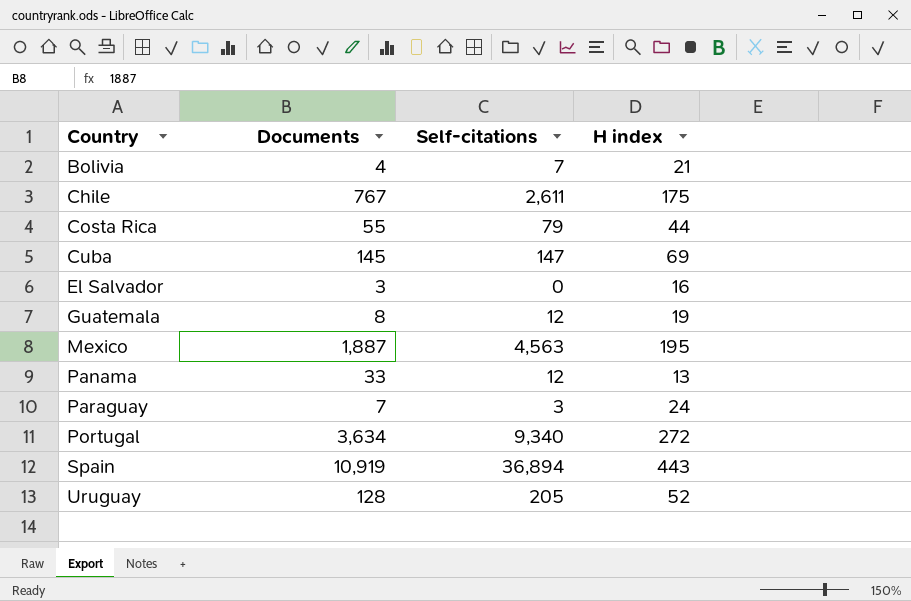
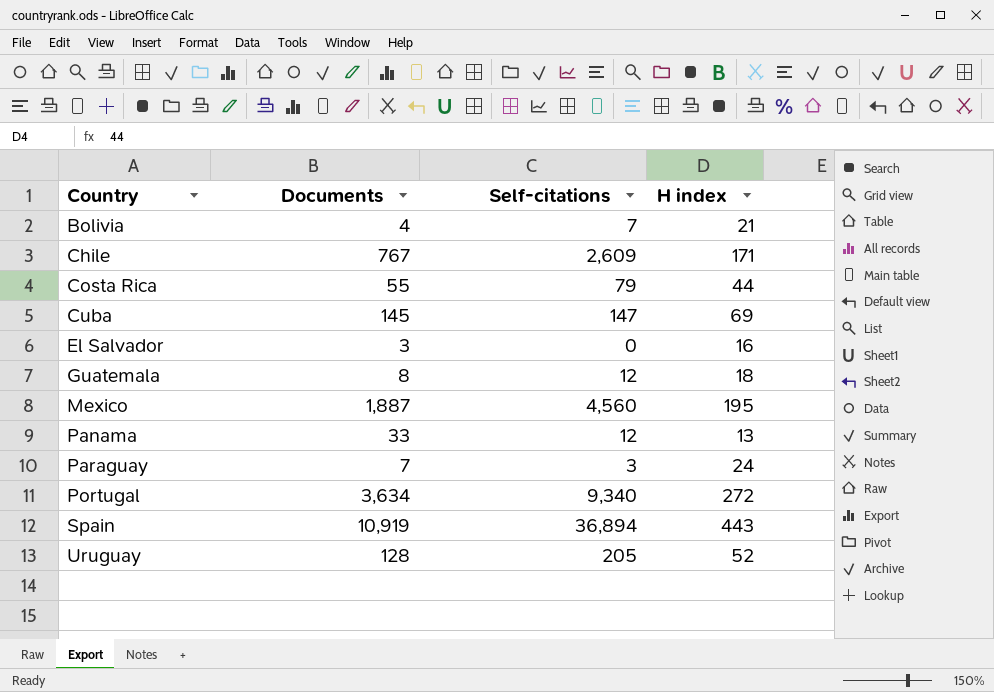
Chile | Self-citations: 2,611 -> 2,609
Chile | H index: 175 -> 171
Guatemala | H index: 19 -> 18
Mexico | Self-citations: 4,563 -> 4,560

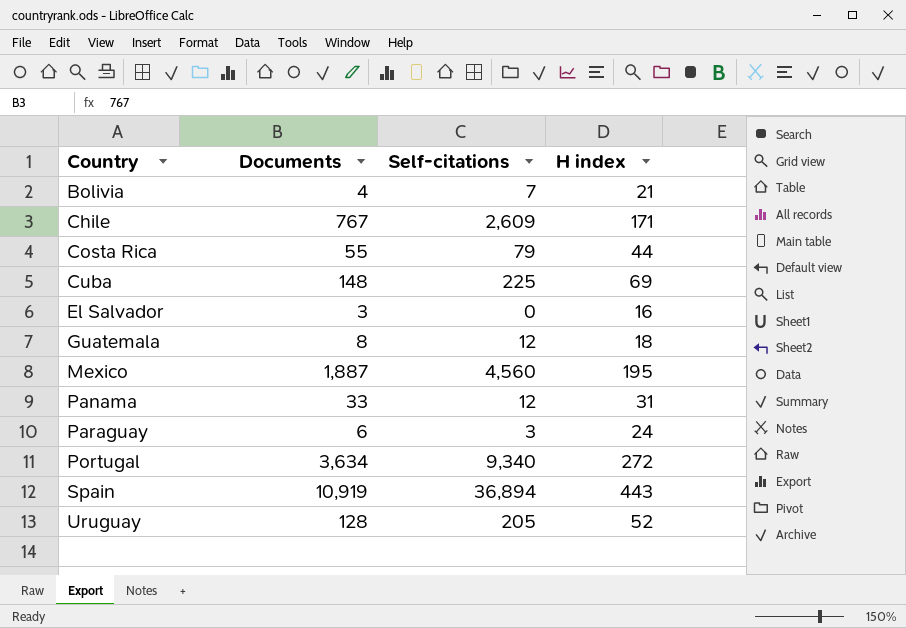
Cuba | Documents: 145 -> 148
Cuba | Self-citations: 147 -> 225
Panama | H index: 13 -> 31
Paraguay | Documents: 7 -> 6

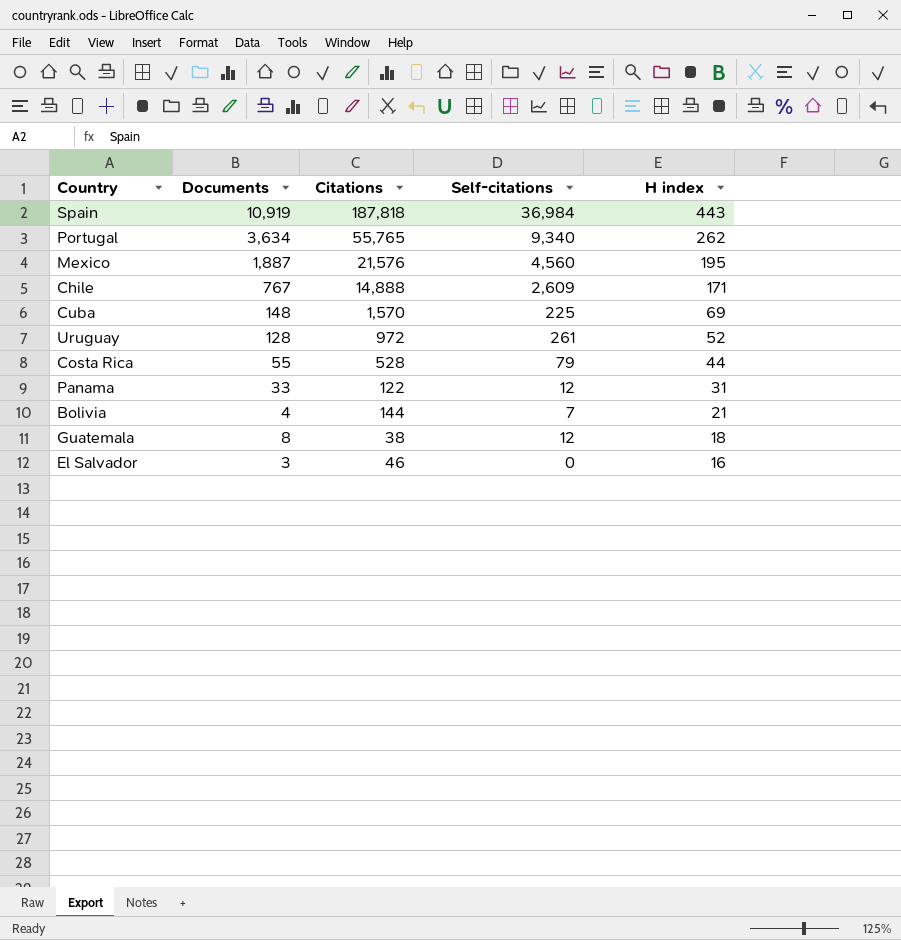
row order: Country ascending -> H index descending
column Citations | position: none -> 3
row Paraguay: 6 | 3 | 24 -> none
Spain | Self-citations: 36,894 -> 36,984
Portugal | H index: 272 -> 262
Uruguay | Self-citations: 205 -> 261

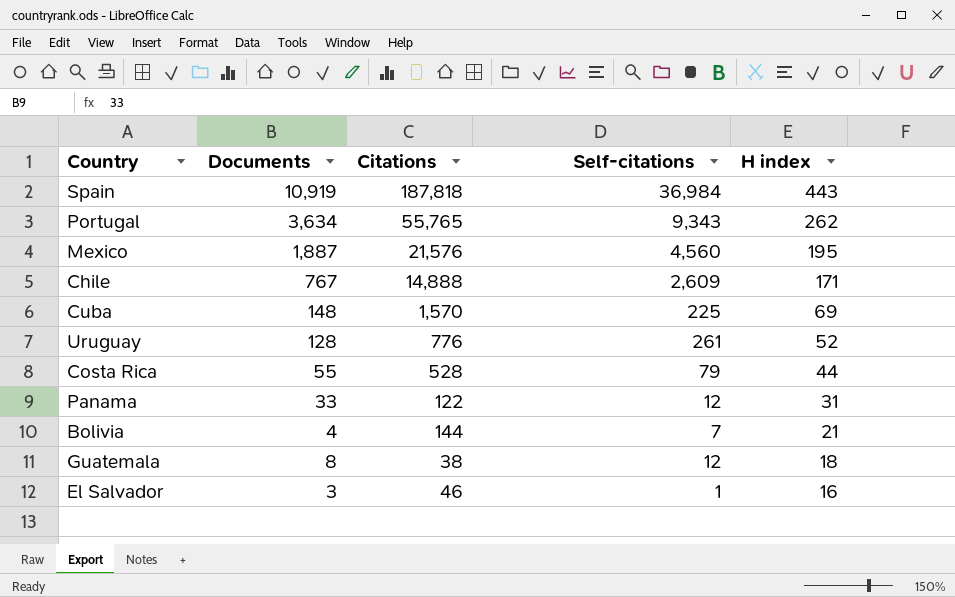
Portugal | Self-citations: 9,340 -> 9,343
Uruguay | Citations: 972 -> 776
El Salvador | Self-citations: 0 -> 1

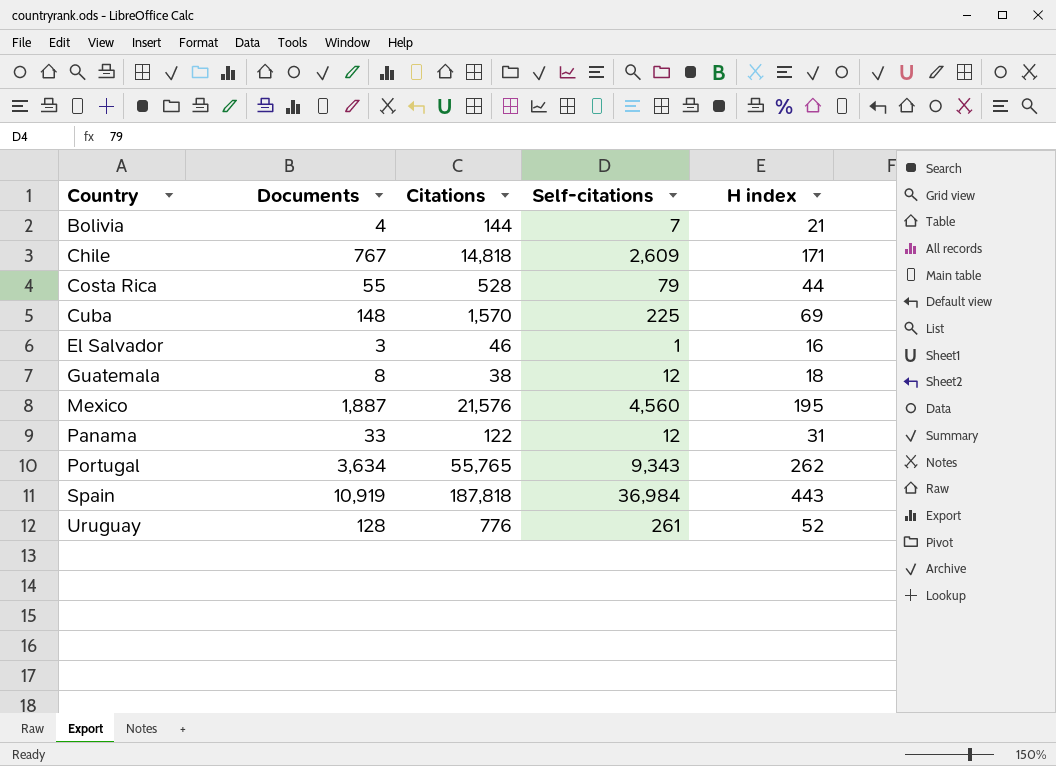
row order: H index descending -> Country ascending
Chile | Citations: 14,888 -> 14,818

